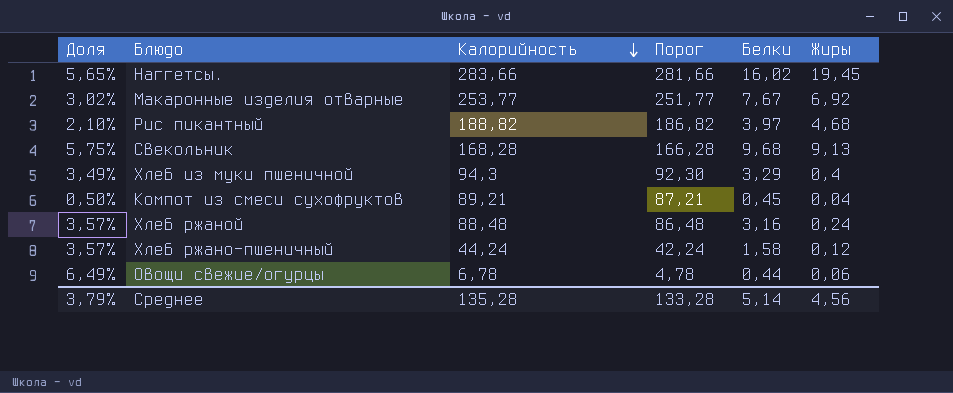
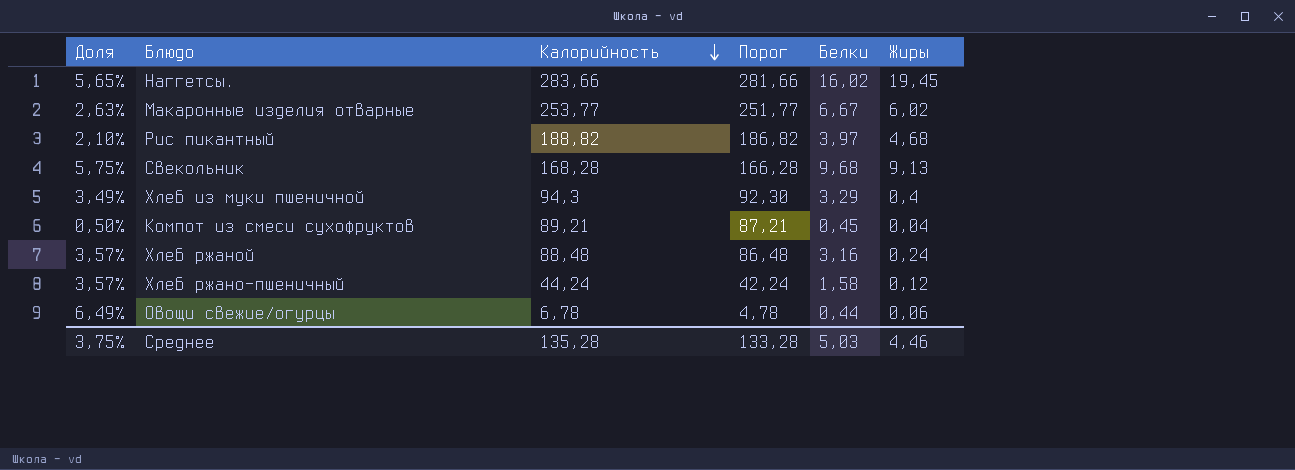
Макаронные изделия отварные | Доля: 3,02% -> 2,63%
Макаронные изделия отварные | Белки: 7,67 -> 6,67
Макаронные изделия отварные | Жиры: 6,92 -> 6,02
Среднее | Доля: 3,79% -> 3,75%
Среднее | Белки: 5,14 -> 5,03
Среднее | Жиры: 4,56 -> 4,46

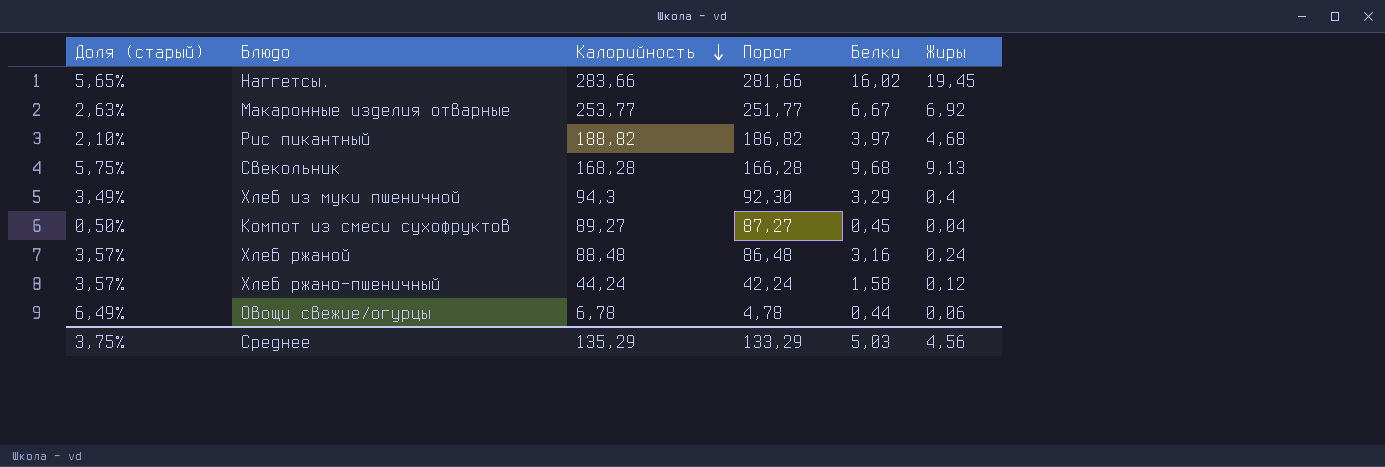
column name: Доля -> Доля (старый)
Макаронные изделия отварные | Жиры: 6,02 -> 6,92
Компот из смеси сухофруктов | Калорийность: 89,21 -> 89,27
Компот из смеси сухофруктов | Порог: 87,21 -> 87,27
Среднее | Калорийность: 135,28 -> 135,29
Среднее | Порог: 133,28 -> 133,29
Среднее | Жиры: 4,46 -> 4,56

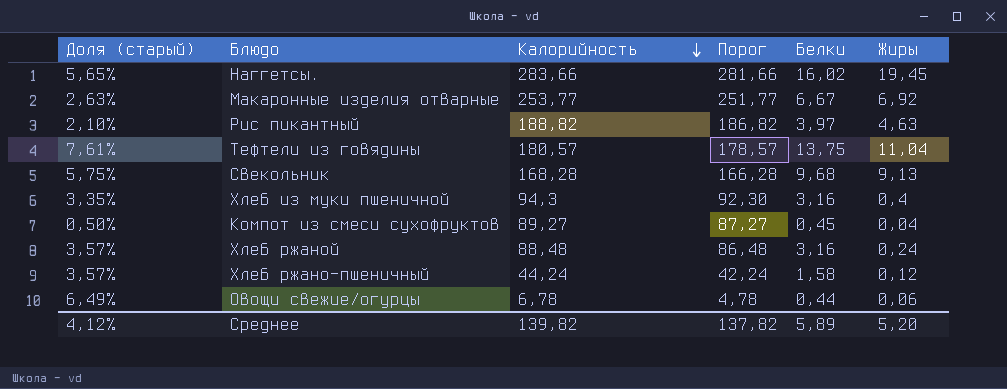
Рис пикантный | Жиры: 4,68 -> 4,63
row Тефтели из говядины: none -> 7,61% | 180,57 | 178,57 | 13,75 | 11,04
Хлеб из муки пшеничной | Доля (старый): 3,49% -> 3,35%
Хлеб из муки пшеничной | Белки: 3,29 -> 3,16
Среднее | Доля (старый): 3,75% -> 4,12%
Среднее | Калорийность: 135,29 -> 139,82
Среднее | Порог: 133,29 -> 137,82
Среднее | Белки: 5,03 -> 5,89
Среднее | Жиры: 4,56 -> 5,20

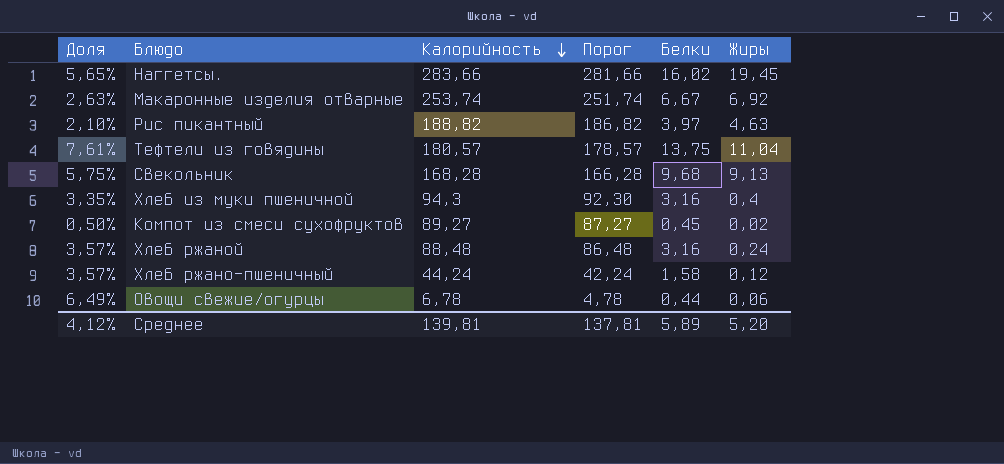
column name: Доля (старый) -> Доля
Макаронные изделия отварные | Калорийность: 253,77 -> 253,74
Макаронные изделия отварные | Порог: 251,77 -> 251,74
Компот из смеси сухофруктов | Жиры: 0,04 -> 0,02
Среднее | Калорийность: 139,82 -> 139,81
Среднее | Порог: 137,82 -> 137,81

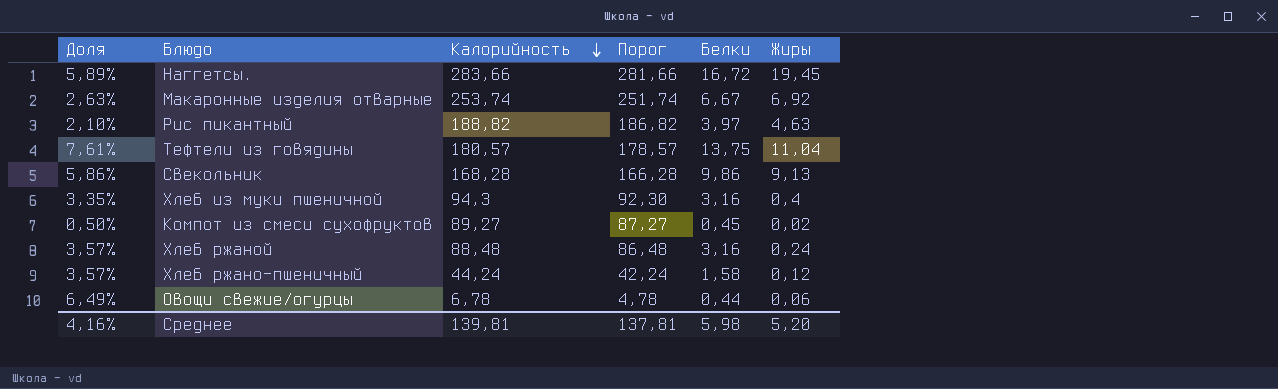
Наггетсы. | Доля: 5,65% -> 5,89%
Наггетсы. | Белки: 16,02 -> 16,72
Свекольник | Доля: 5,75% -> 5,86%
Свекольник | Белки: 9,68 -> 9,86
Среднее | Доля: 4,12% -> 4,16%
Среднее | Белки: 5,89 -> 5,98

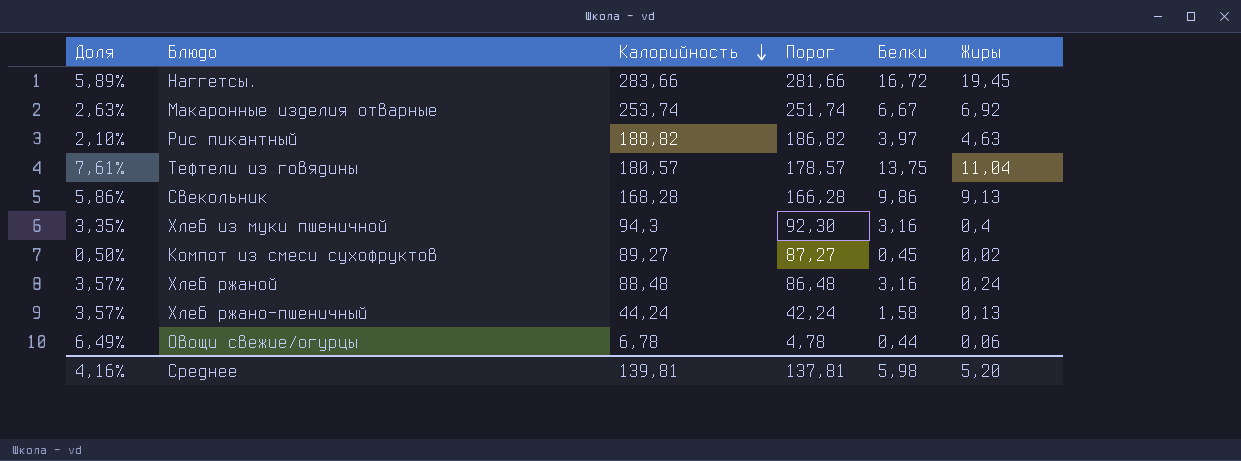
Хлеб ржано-пшеничный | Жиры: 0,12 -> 0,13

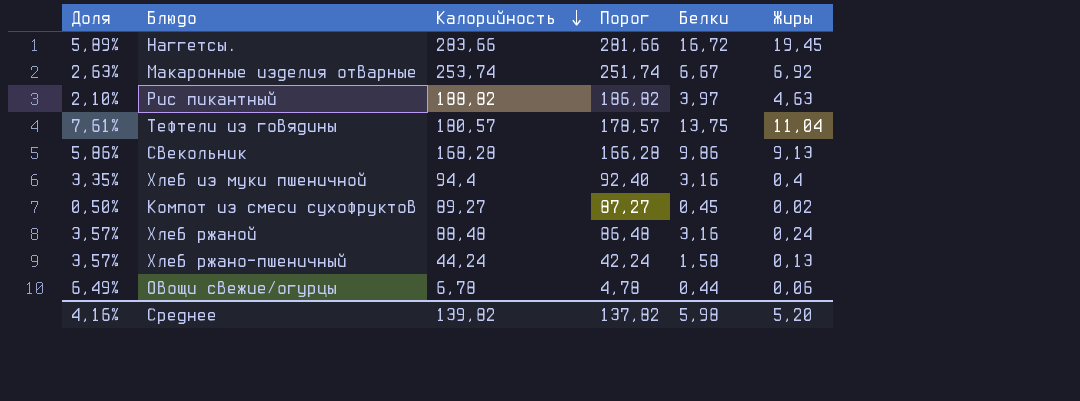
Хлеб из муки пшеничной | Калорийность: 94,3 -> 94,4
Хлеб из муки пшеничной | Порог: 92,30 -> 92,40
Среднее | Калорийность: 139,81 -> 139,82
Среднее | Порог: 137,81 -> 137,82

